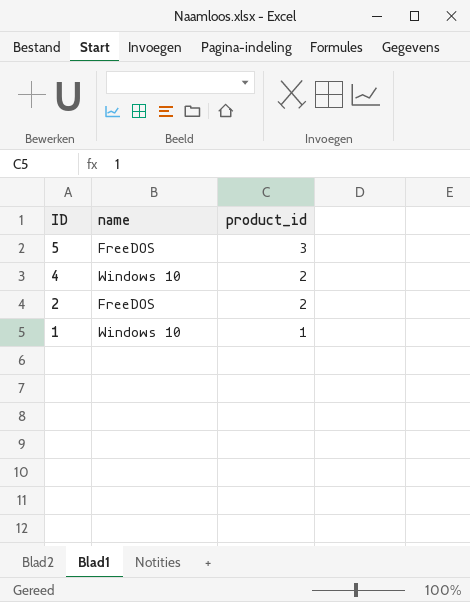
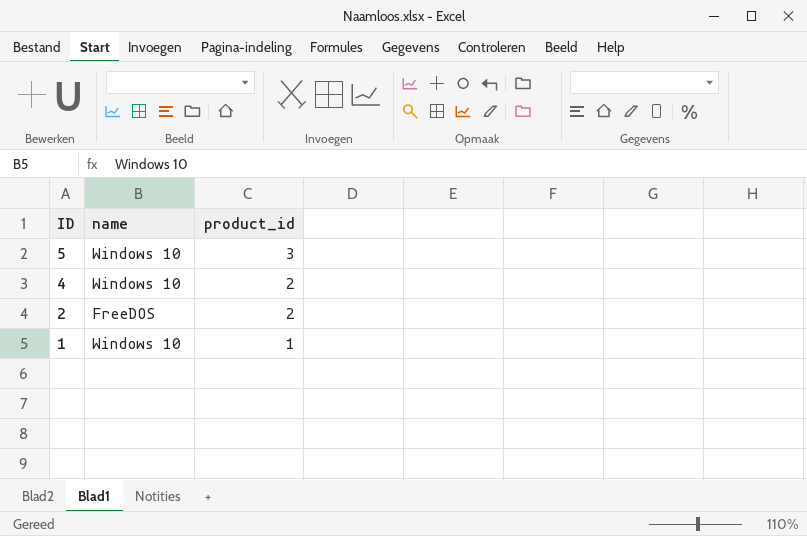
5 | name: FreeDOS -> Windows 10

